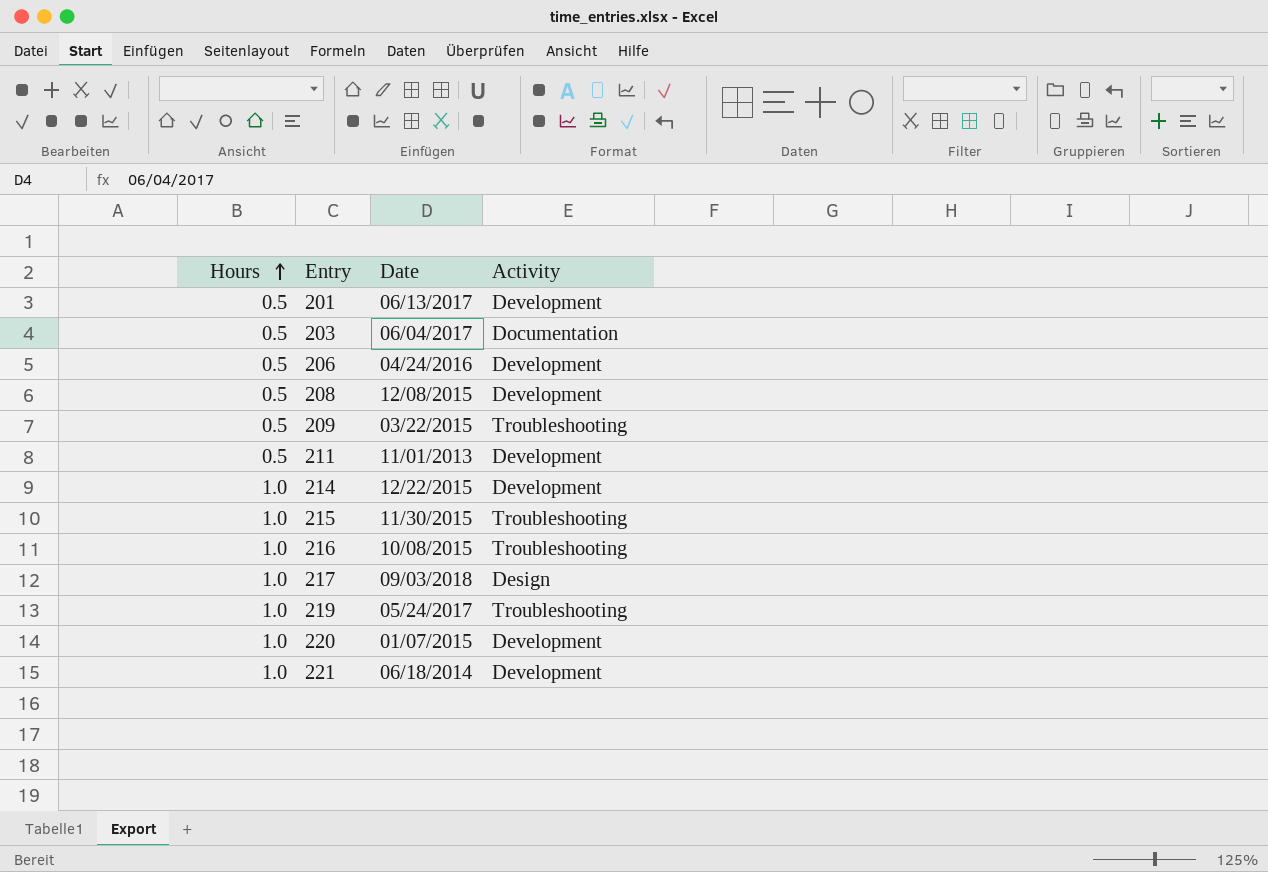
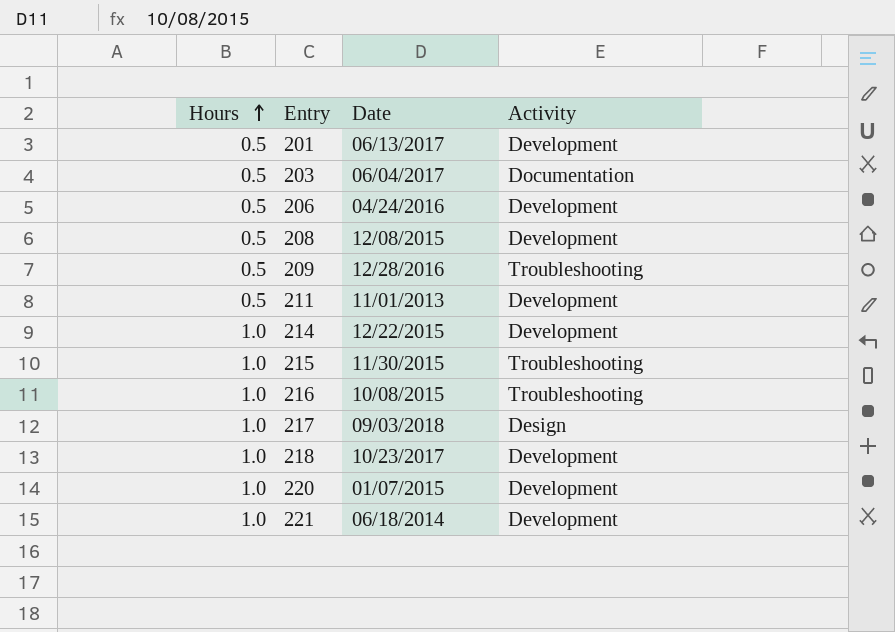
row 219: 1.0 | 05/24/2017 | Troubleshooting -> none
209 | Date: 03/22/2015 -> 12/28/2016
row 218: none -> 1.0 | 10/23/2017 | Development

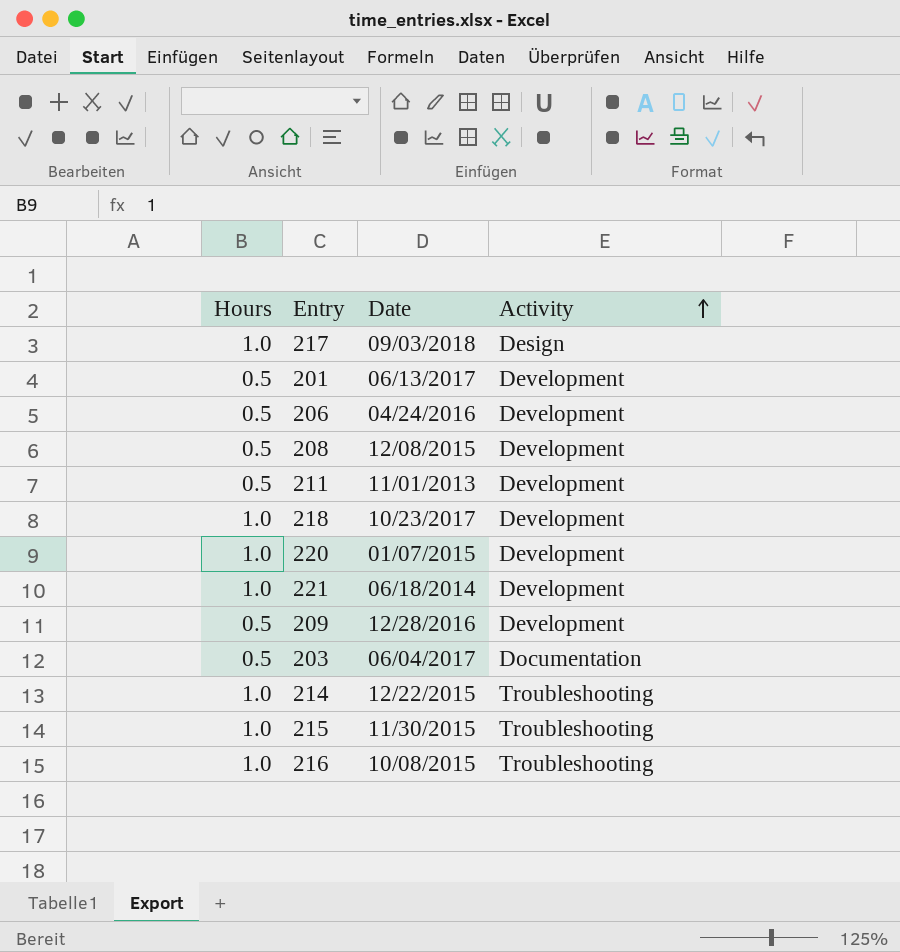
row order: Hours ascending -> Activity ascending
209 | Activity: Troubleshooting -> Development
214 | Activity: Development -> Troubleshooting

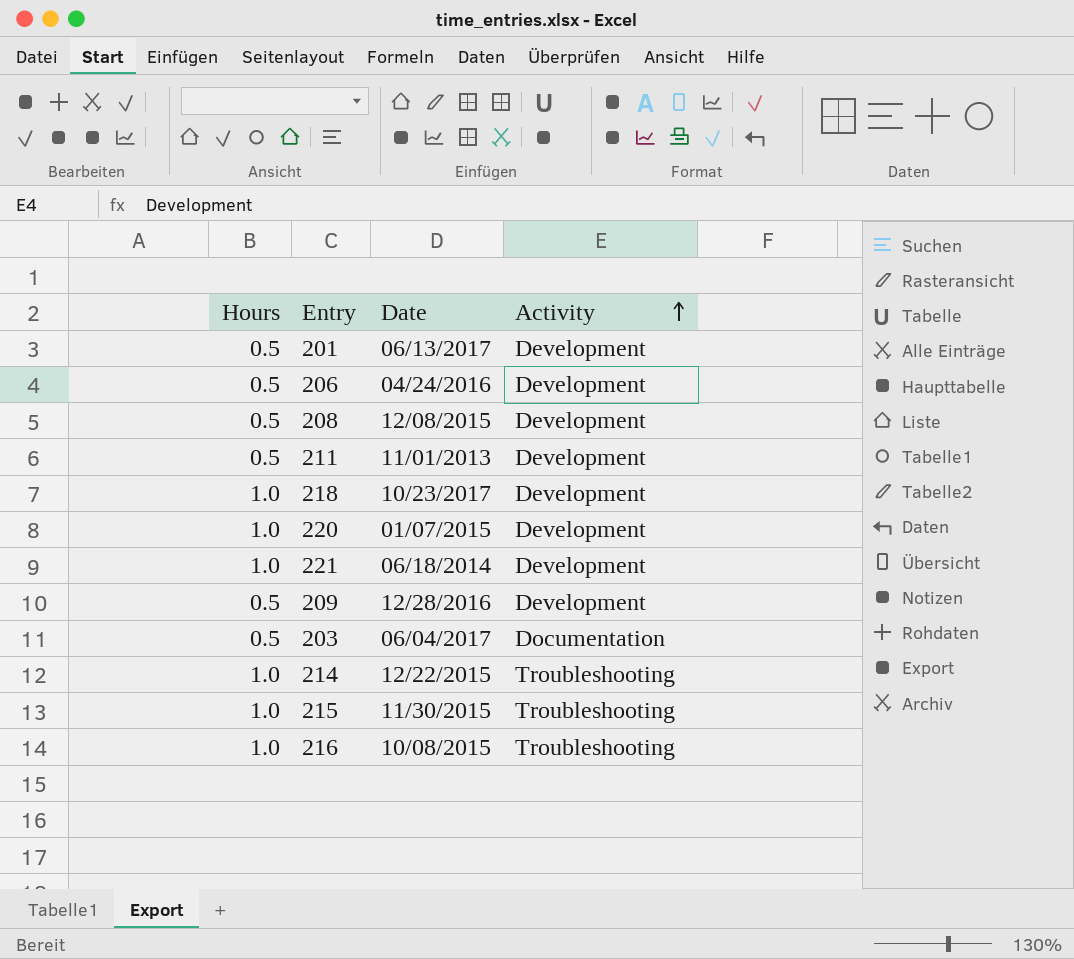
row 217: 1.0 | 09/03/2018 | Design -> none

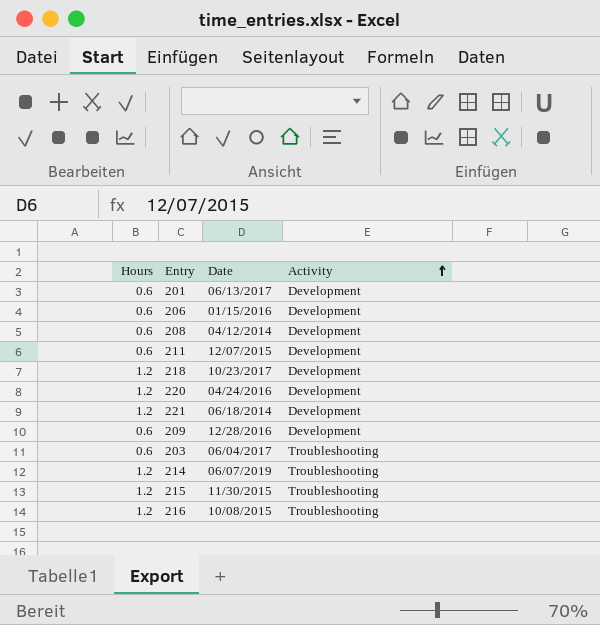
201 | Hours: 0.5 -> 0.6
206 | Hours: 0.5 -> 0.6
206 | Date: 04/24/2016 -> 01/15/2016
208 | Hours: 0.5 -> 0.6
208 | Date: 12/08/2015 -> 04/12/2014
211 | Hours: 0.5 -> 0.6
211 | Date: 11/01/2013 -> 12/07/2015
218 | Hours: 1.0 -> 1.2
220 | Hours: 1.0 -> 1.2
220 | Date: 01/07/2015 -> 04/24/2016
221 | Hours: 1.0 -> 1.2
209 | Hours: 0.5 -> 0.6
203 | Hours: 0.5 -> 0.6
203 | Activity: Documentation -> Troubleshooting
214 | Hours: 1.0 -> 1.2
214 | Date: 12/22/2015 -> 06/07/2019
215 | Hours: 1.0 -> 1.2
216 | Hours: 1.0 -> 1.2

